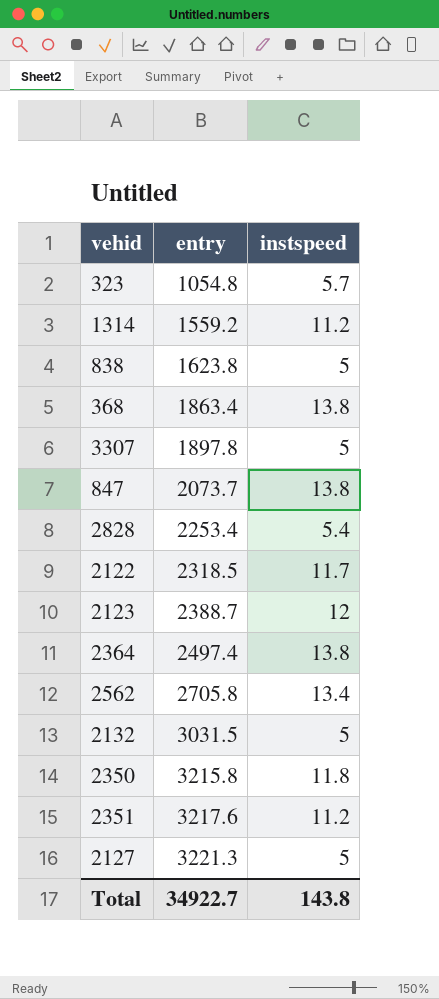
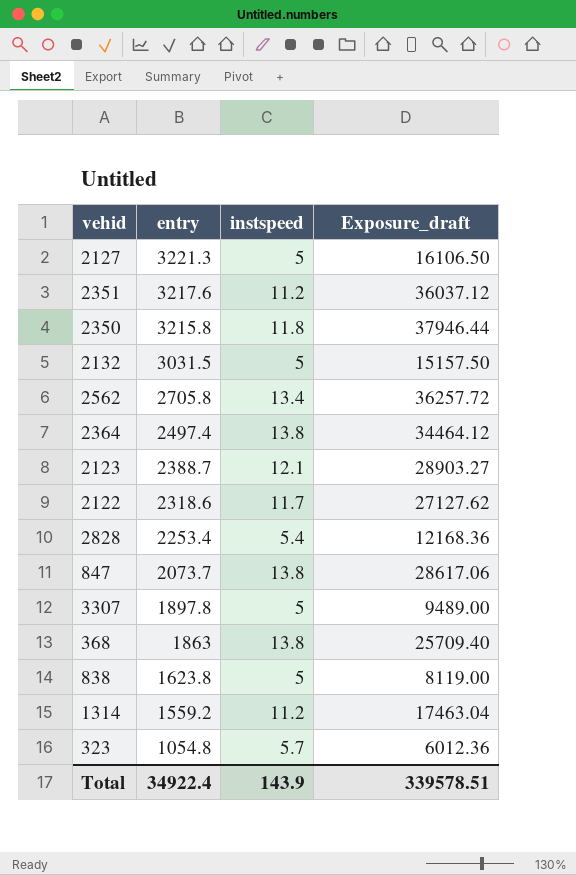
row order: entry ascending -> entry descending
column Exposure_draft | formula: none -> [entry] * [instspeed]
2123 | instspeed: 12 -> 12.1
2122 | entry: 2318.5 -> 2318.6
368 | entry: 1863.4 -> 1863
Total | entry: 34922.7 -> 34922.4
Total | instspeed: 143.8 -> 143.9

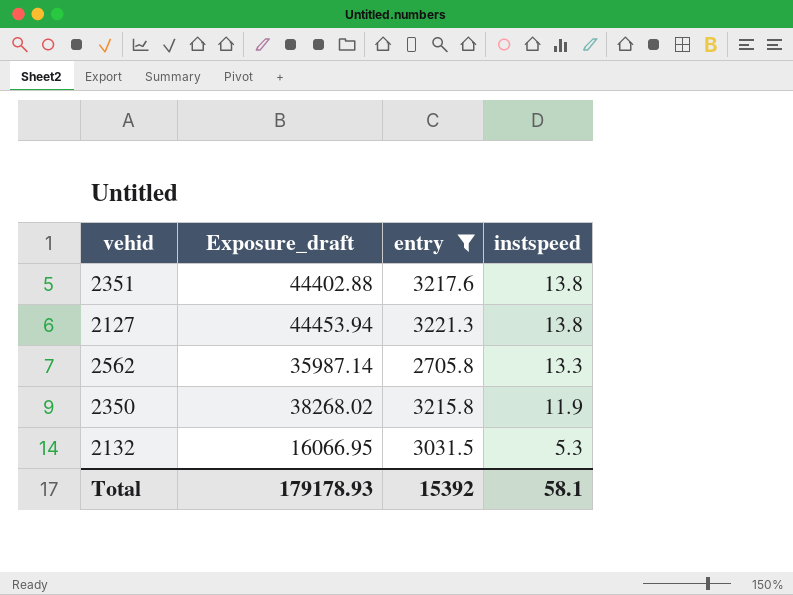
filter: none -> entry >= 2705.8
row order: entry descending -> instspeed descending
column Exposure_draft | position: 4 -> 2
2351 | Exposure_draft: 36037.12 -> 44402.88
2351 | instspeed: 11.2 -> 13.8
2127 | Exposure_draft: 16106.50 -> 44453.94
2127 | instspeed: 5 -> 13.8
2562 | Exposure_draft: 36257.72 -> 35987.14
2562 | instspeed: 13.4 -> 13.3
2350 | Exposure_draft: 37946.44 -> 38268.02
2350 | instspeed: 11.8 -> 11.9
2132 | Exposure_draft: 15157.50 -> 16066.95
2132 | instspeed: 5 -> 5.3
Total | Exposure_draft: 339578.51 -> 179178.93
Total | entry: 34922.4 -> 15392
Total | instspeed: 143.9 -> 58.1

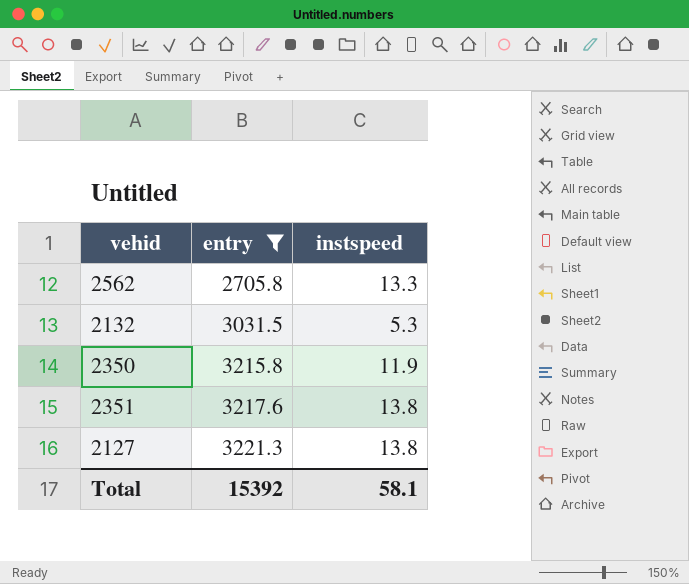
row order: instspeed descending -> entry ascending
column Exposure_draft | formula: [entry] * [instspeed] -> none

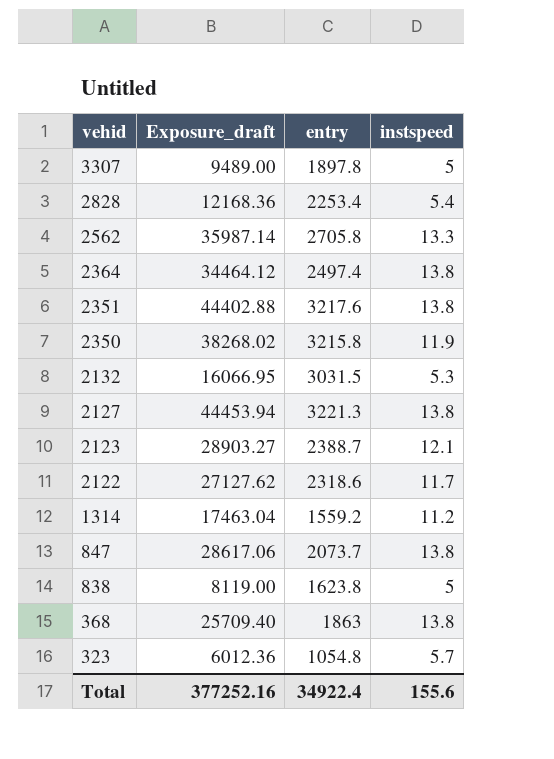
filter: entry >= 2705.8 -> none
row order: entry ascending -> vehid descending
column Exposure_draft | formula: none -> [entry] * [instspeed]
Total | entry: 15392 -> 34922.4
Total | instspeed: 58.1 -> 155.6

